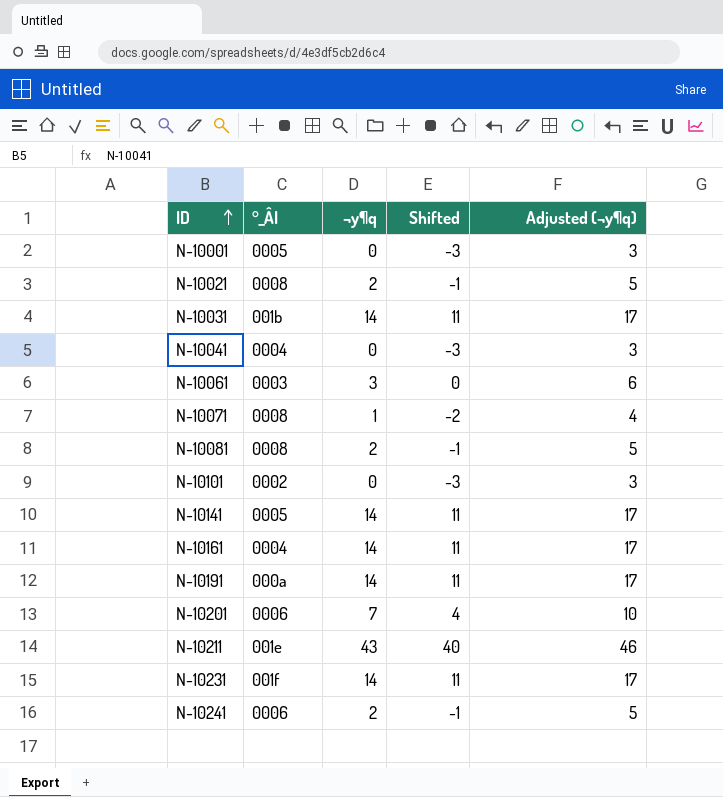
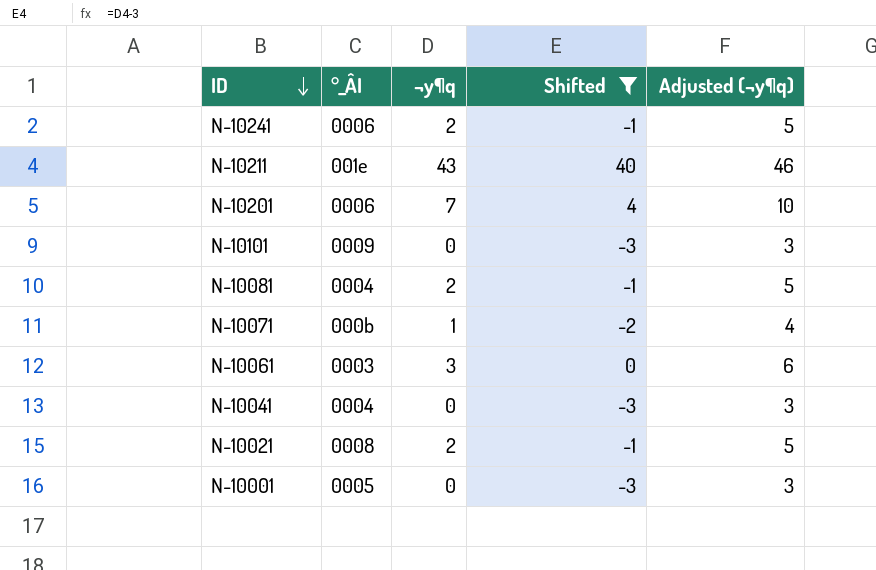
filter: none -> Shifted != 11
row order: ID ascending -> ID descending
N-10101 | °_ÂI: 0002 -> 0009
N-10081 | °_ÂI: 0008 -> 0004
N-10071 | °_ÂI: 0008 -> 000b

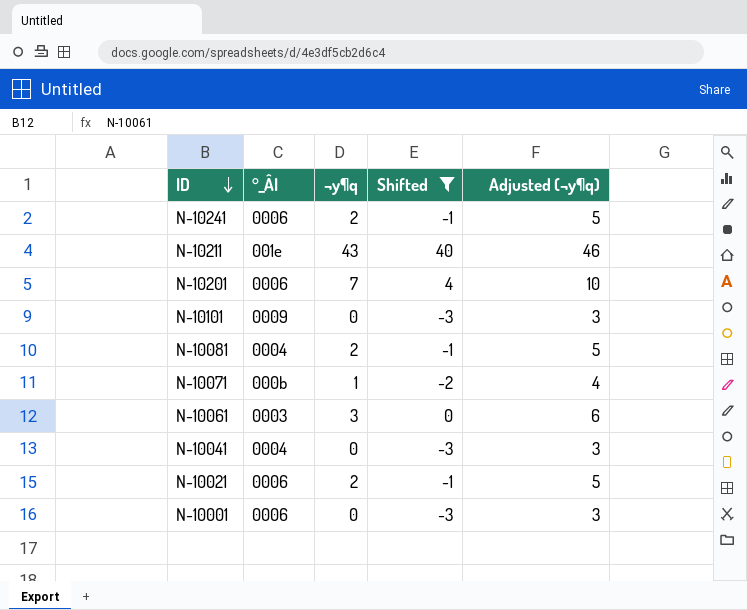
N-10021 | °_ÂI: 0008 -> 0006
N-10001 | °_ÂI: 0005 -> 0006

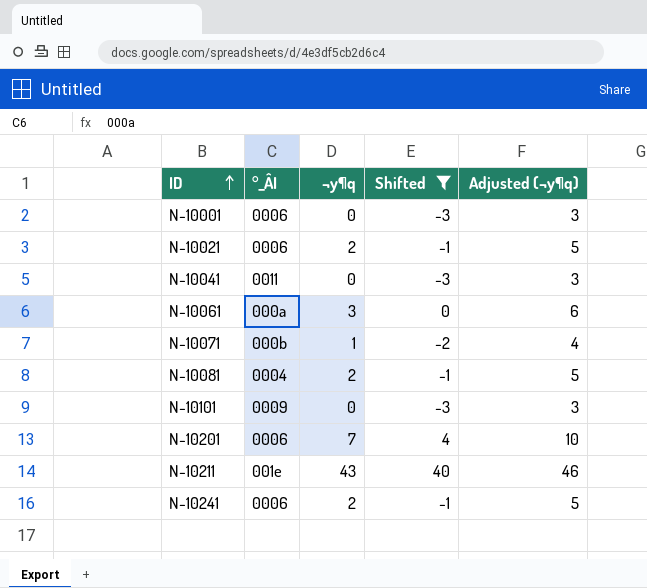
row order: ID descending -> ID ascending
N-10041 | °_ÂI: 0004 -> 0011
N-10061 | °_ÂI: 0003 -> 000a

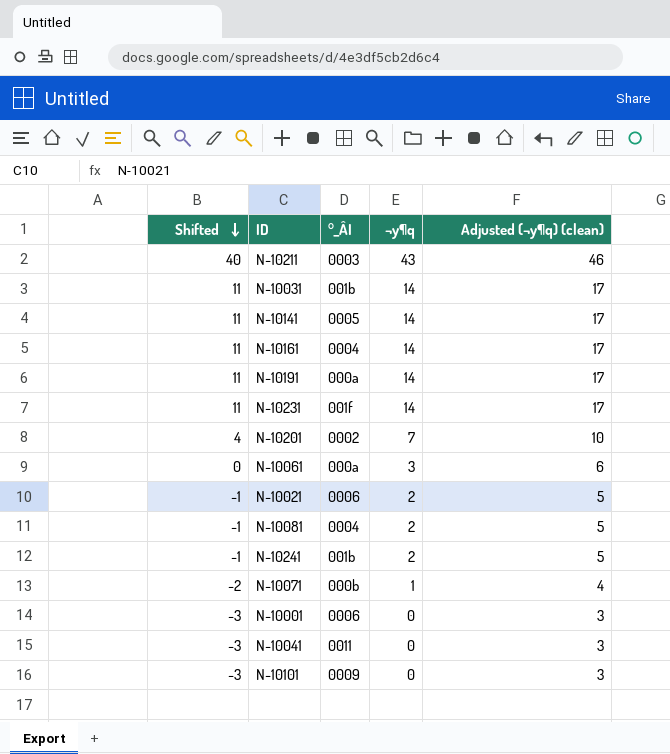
filter: Shifted != 11 -> none
row order: ID ascending -> Shifted descending
column Shifted | position: 4 -> 1
column name: Adjusted (¬y¶q) -> Adjusted (¬y¶q) (clean)
N-10211 | °_ÂI: 001e -> 0003
N-10201 | °_ÂI: 0006 -> 0002
N-10241 | °_ÂI: 0006 -> 001b

